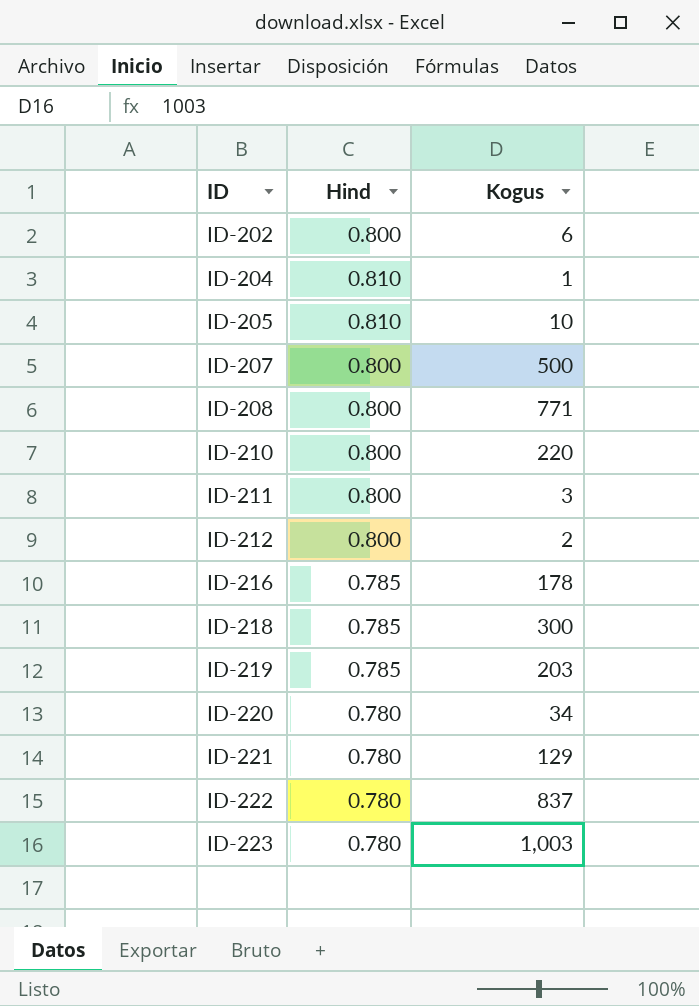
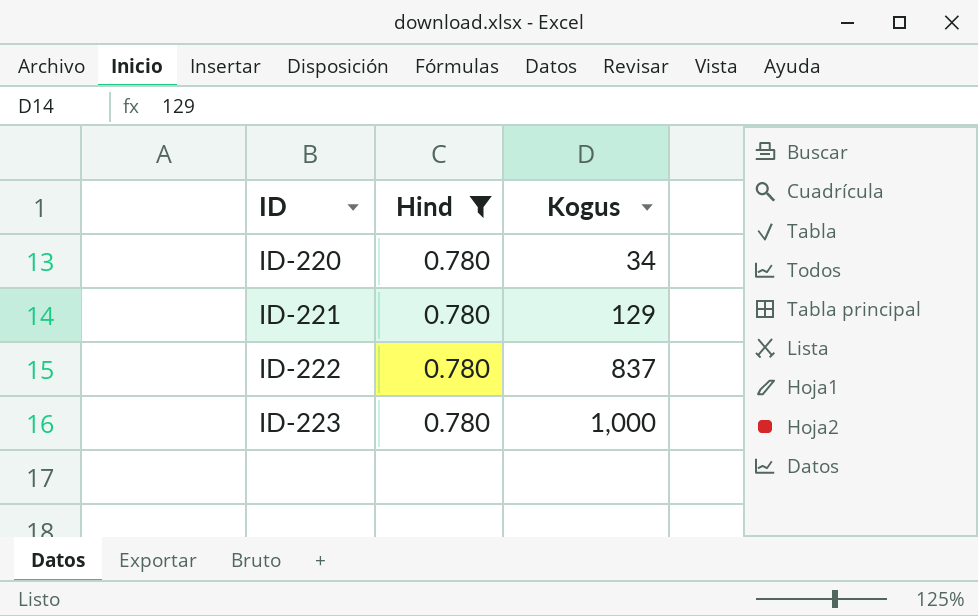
filter: none -> Hind = 0.780
ID-223 | Kogus: 1,003 -> 1,000

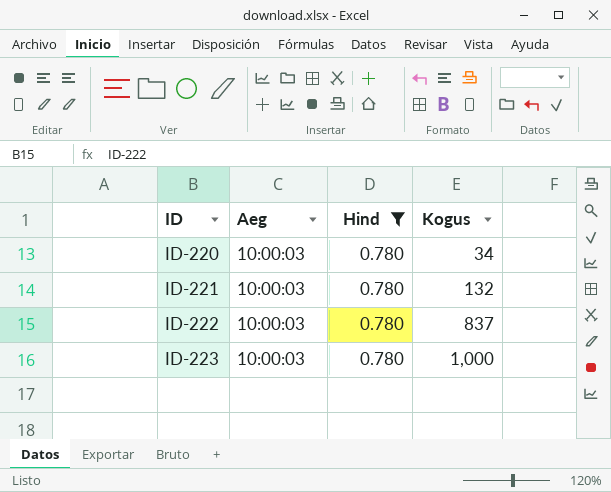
column Aeg | position: none -> 2
ID-221 | Kogus: 129 -> 132

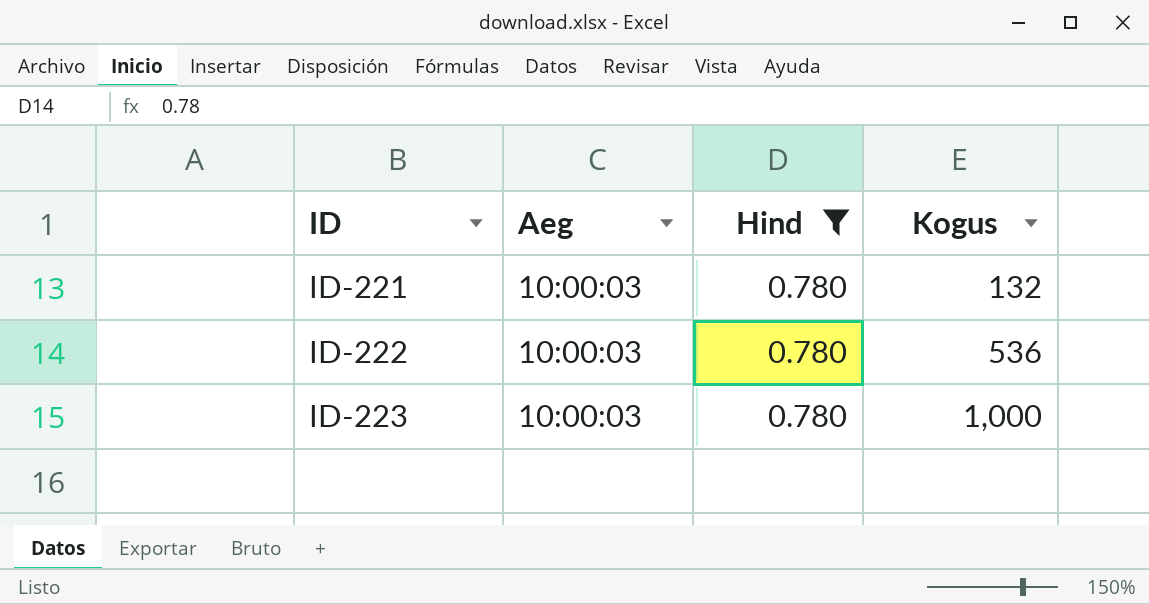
row ID-220: 10:00:03 | 0.780 | 34 -> none
ID-222 | Kogus: 837 -> 536

